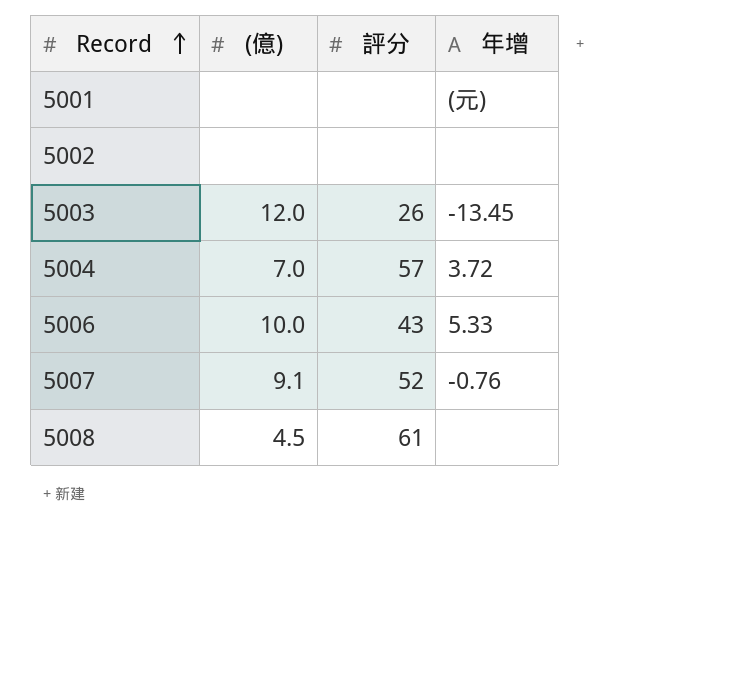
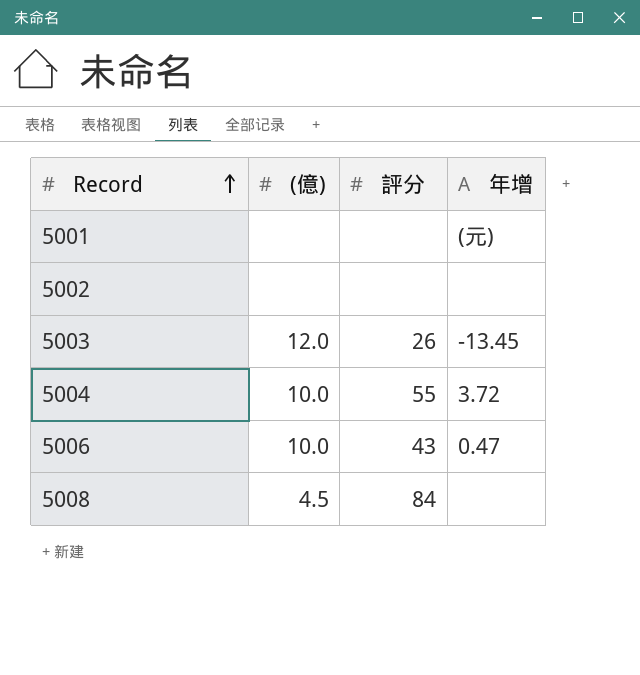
row 5007: 9.1 | 52 | -0.76 -> none
5004 | (億): 7.0 -> 10.0
5004 | 評分: 57 -> 55
5006 | 年增: 5.33 -> 0.47
5008 | 評分: 61 -> 84

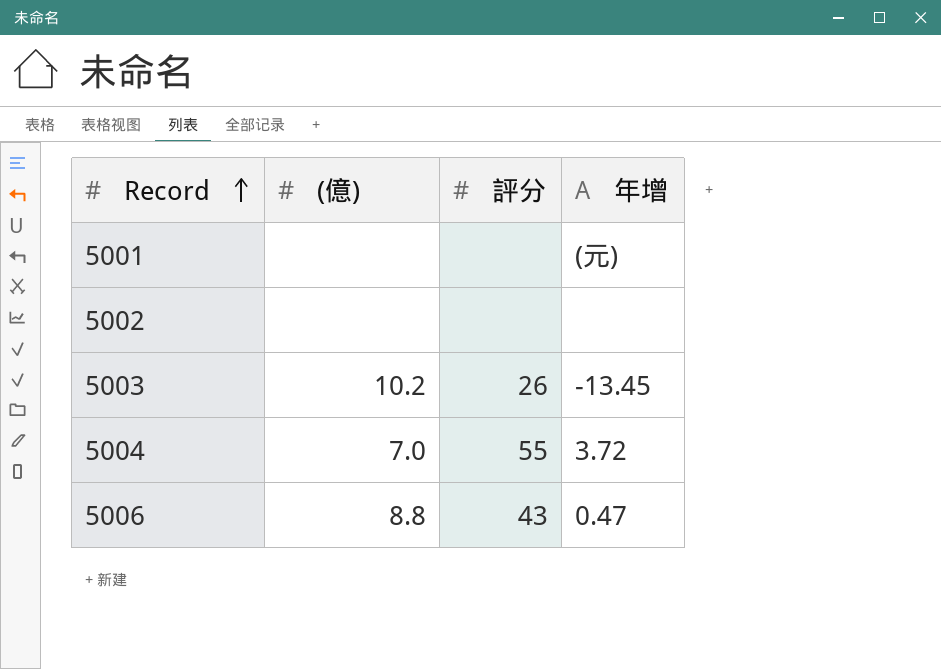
row 5008: 4.5 | 84 | none -> none
5003 | (億): 12.0 -> 10.2
5004 | (億): 10.0 -> 7.0
5006 | (億): 10.0 -> 8.8

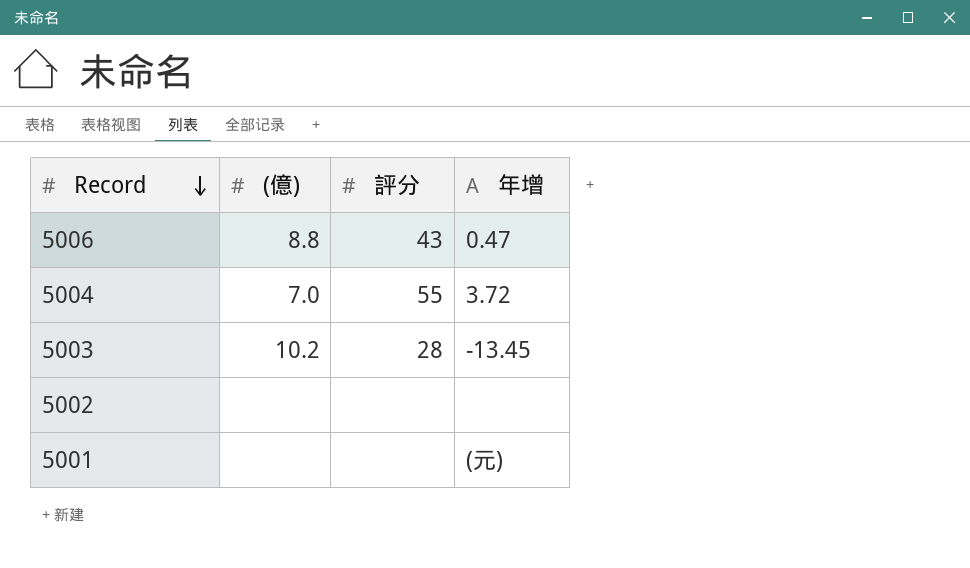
row order: Record ascending -> Record descending
5003 | 評分: 26 -> 28

